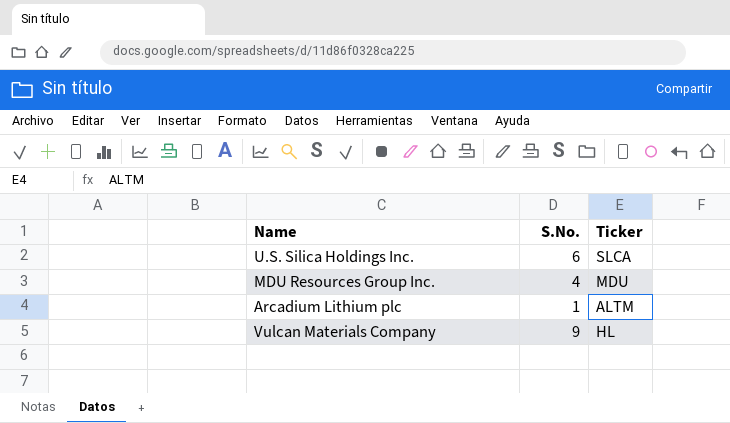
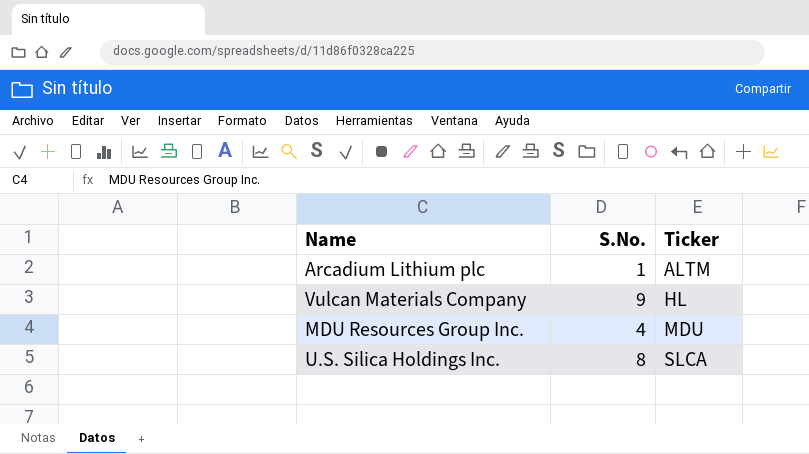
row order: none -> Ticker ascending
U.S. Silica Holdings Inc. | S.No.: 6 -> 8

